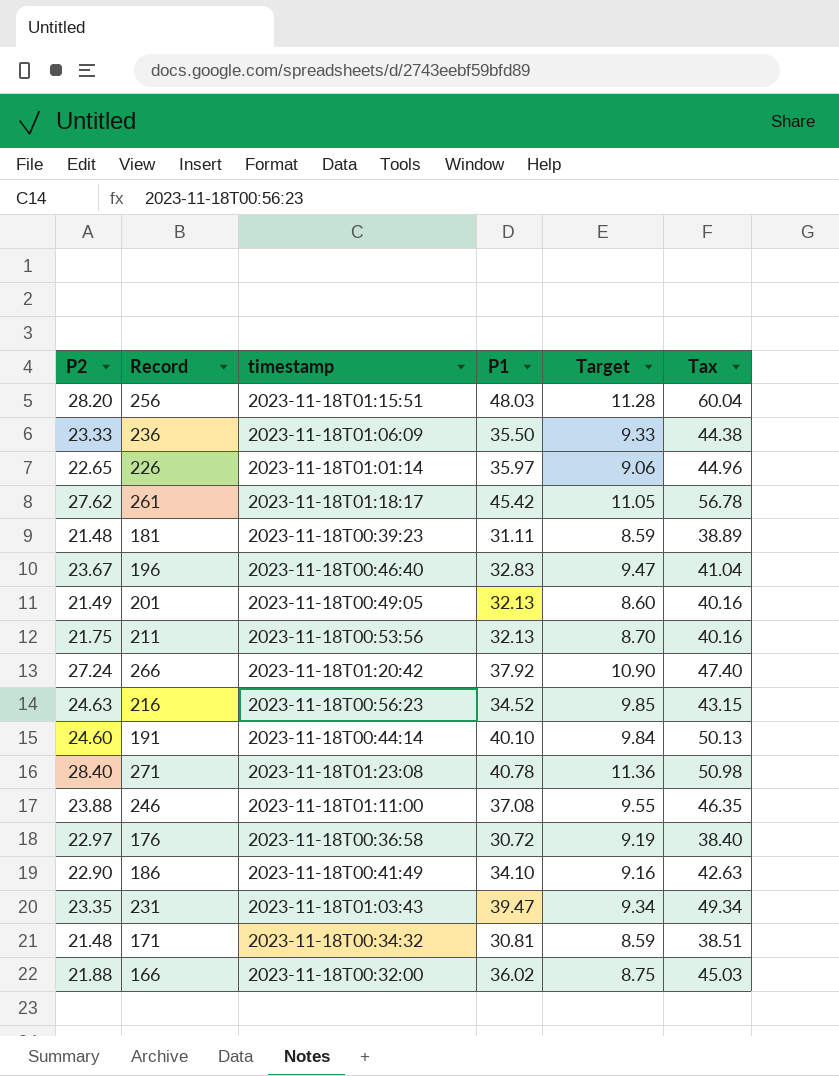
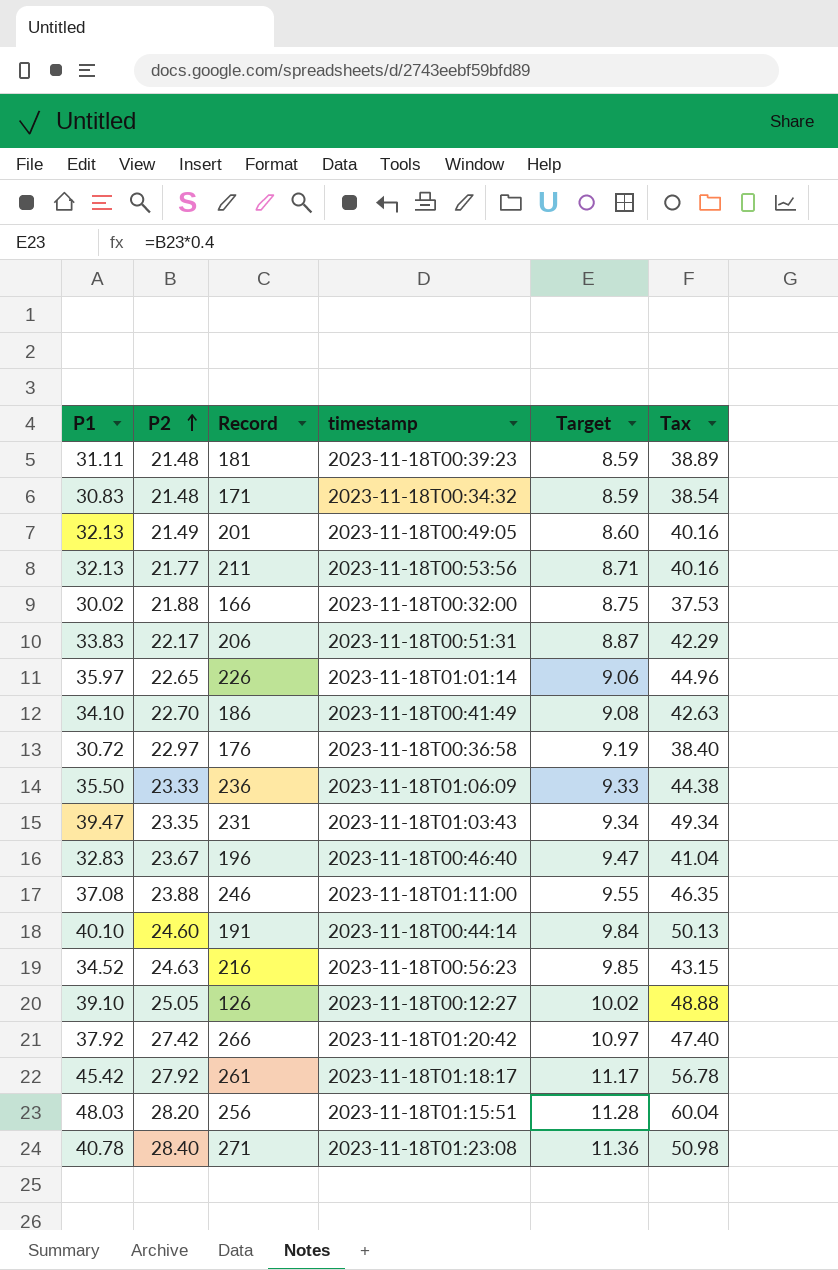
row order: none -> P2 ascending
column P1 | position: 4 -> 1
171 | P1: 30.81 -> 30.83
171 | Tax: 38.51 -> 38.54
211 | P2: 21.75 -> 21.77
211 | Target: 8.70 -> 8.71
166 | P1: 36.02 -> 30.02
166 | Tax: 45.03 -> 37.53
row 206: none -> 33.83 | 22.17 | 2023-11-18T00:51:31 | 8.87 | 42.29
186 | P2: 22.90 -> 22.70
186 | Target: 9.16 -> 9.08
row 126: none -> 39.10 | 25.05 | 2023-11-18T00:12:27 | 10.02 | 48.88
266 | P2: 27.24 -> 27.42
266 | Target: 10.90 -> 10.97
261 | P2: 27.62 -> 27.92
261 | Target: 11.05 -> 11.17

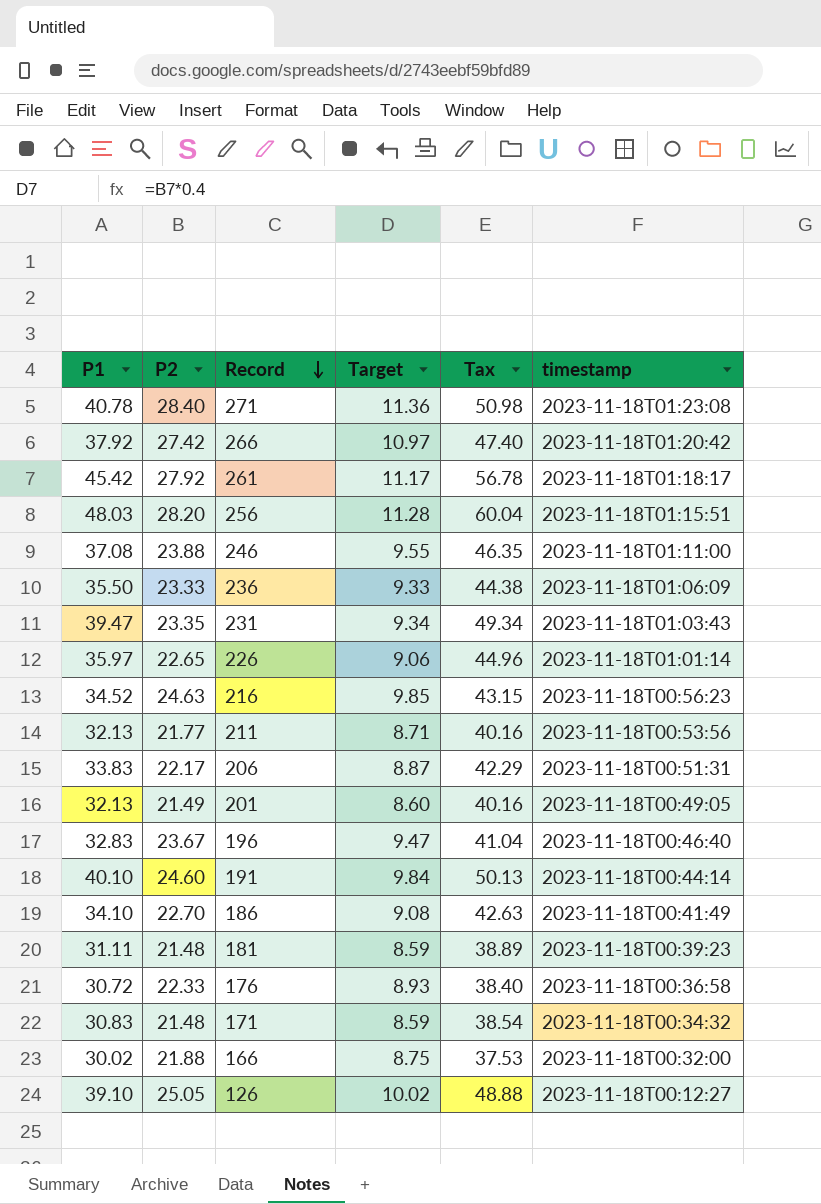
row order: P2 ascending -> Record descending
column timestamp | position: 4 -> 6
176 | P2: 22.97 -> 22.33
176 | Target: 9.19 -> 8.93

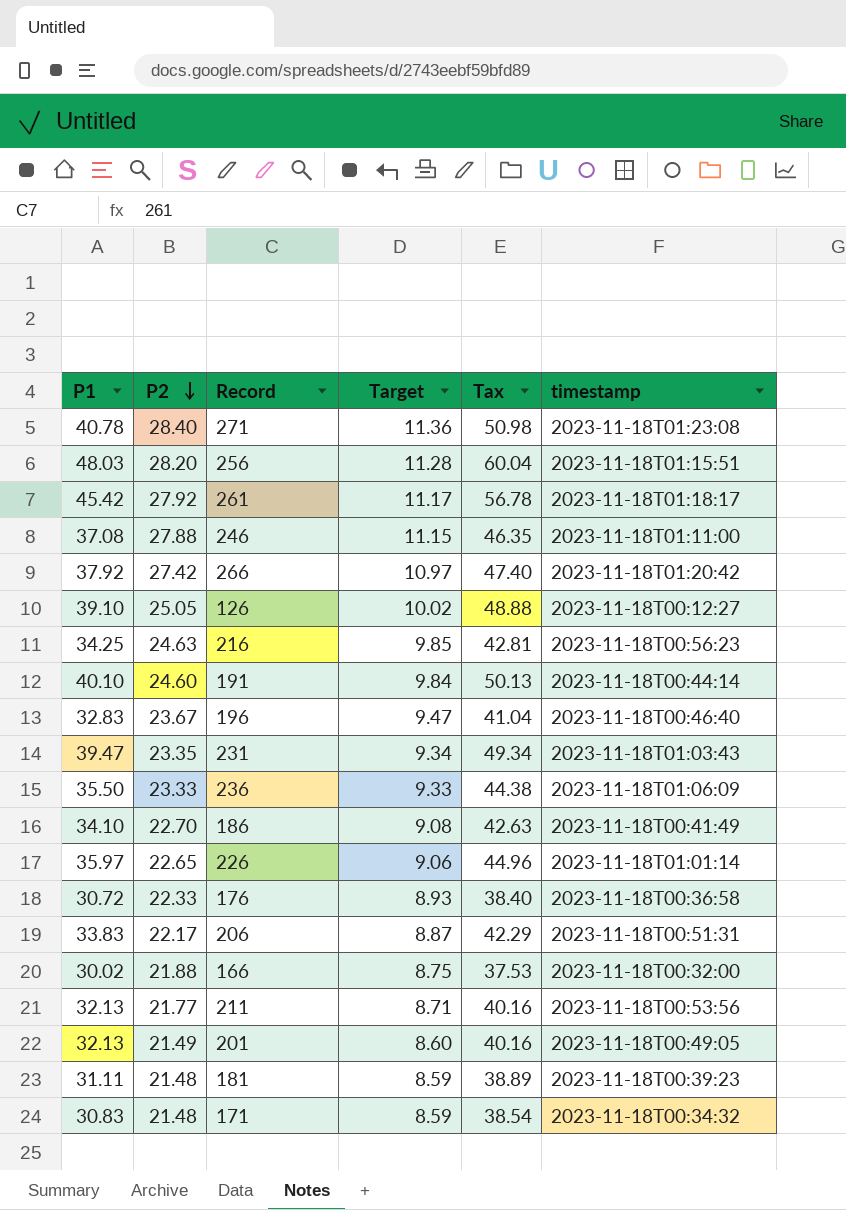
row order: Record descending -> P2 descending
246 | P2: 23.88 -> 27.88
246 | Target: 9.55 -> 11.15
216 | P1: 34.52 -> 34.25
216 | Tax: 43.15 -> 42.81

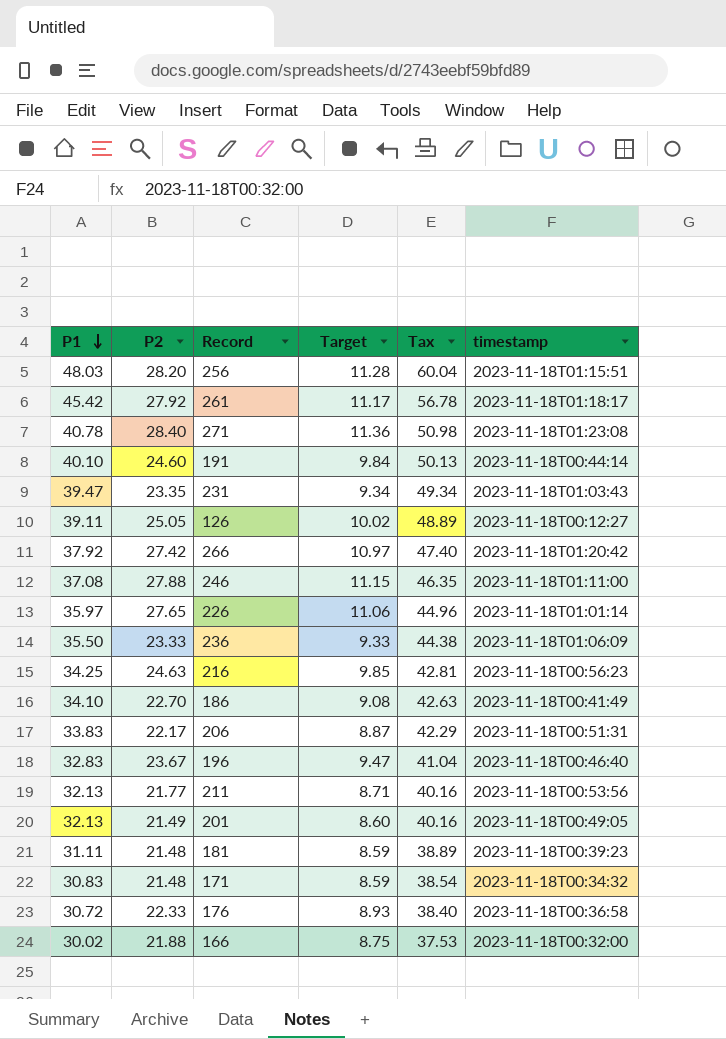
row order: P2 descending -> P1 descending
126 | P1: 39.10 -> 39.11
126 | Tax: 48.88 -> 48.89
226 | P2: 22.65 -> 27.65
226 | Target: 9.06 -> 11.06

